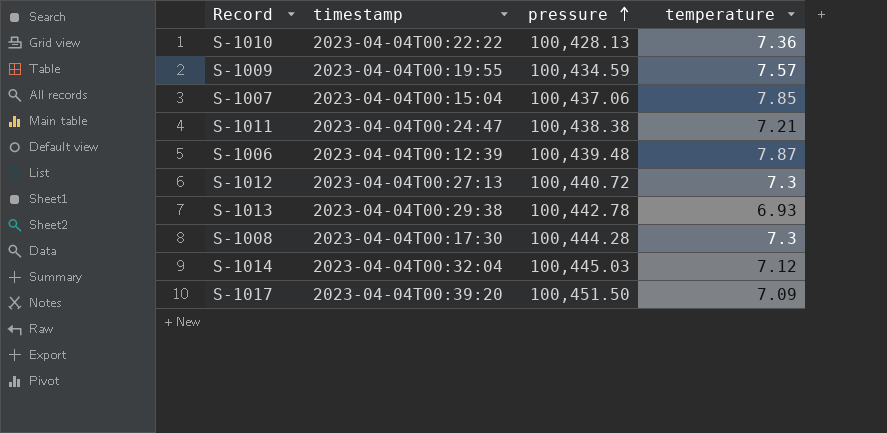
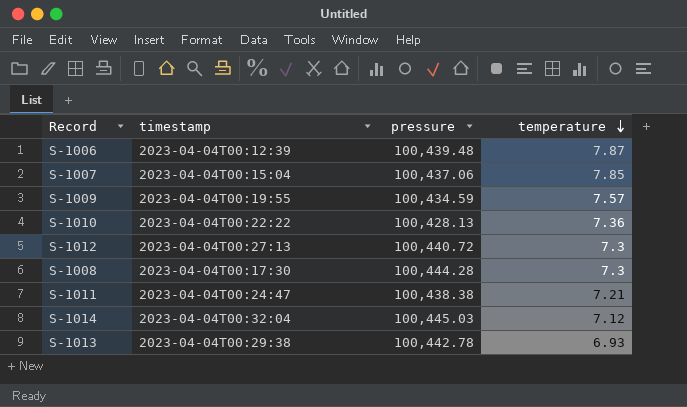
row order: pressure ascending -> temperature descending
row S-1017: 2023-04-04T00:39:20 | 100,451.50 | 7.09 -> none

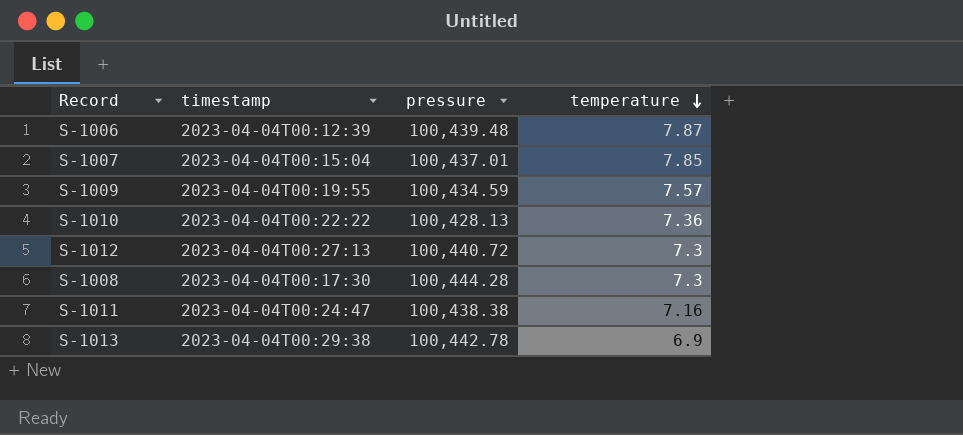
row S-1014: 2023-04-04T00:32:04 | 100,445.03 | 7.12 -> none
S-1007 | pressure: 100,437.06 -> 100,437.01
S-1011 | temperature: 7.21 -> 7.16
S-1013 | temperature: 6.93 -> 6.9

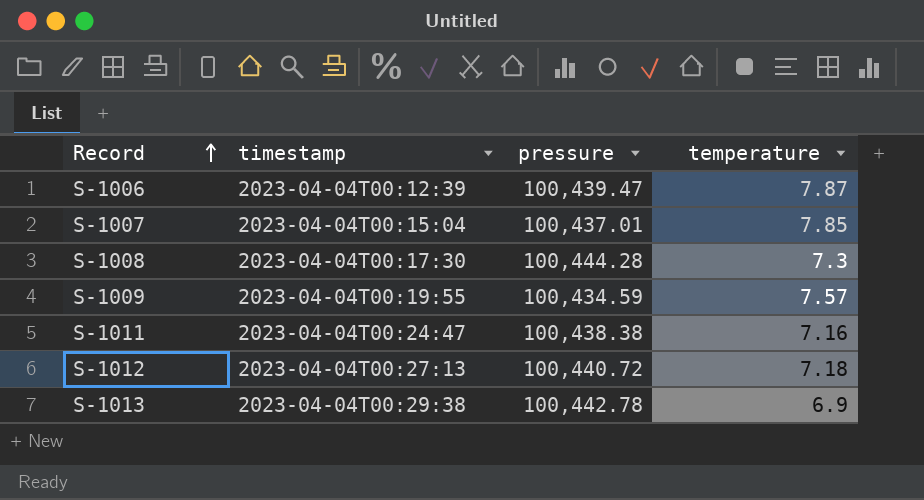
row order: temperature descending -> Record ascending
row S-1010: 2023-04-04T00:22:22 | 100,428.13 | 7.36 -> none
S-1006 | pressure: 100,439.48 -> 100,439.47
S-1012 | temperature: 7.3 -> 7.18

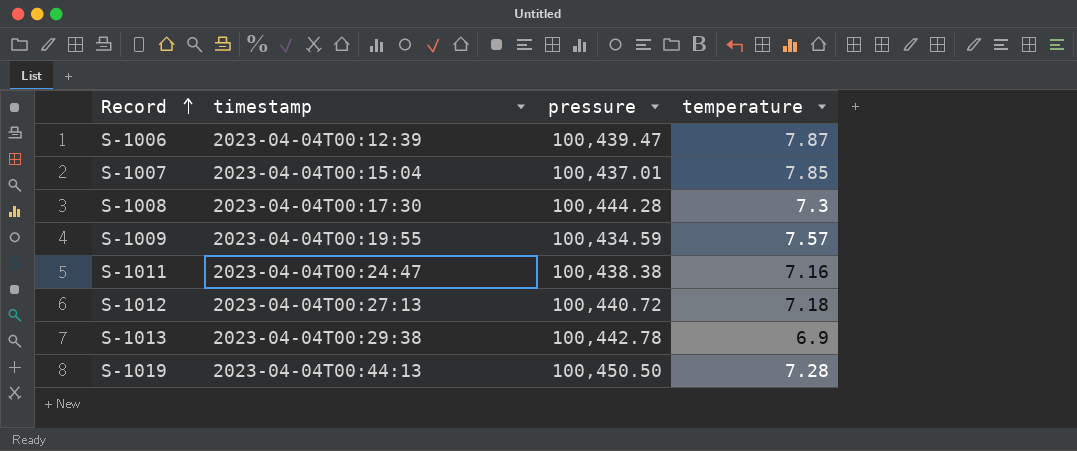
row S-1019: none -> 2023-04-04T00:44:13 | 100,450.50 | 7.28

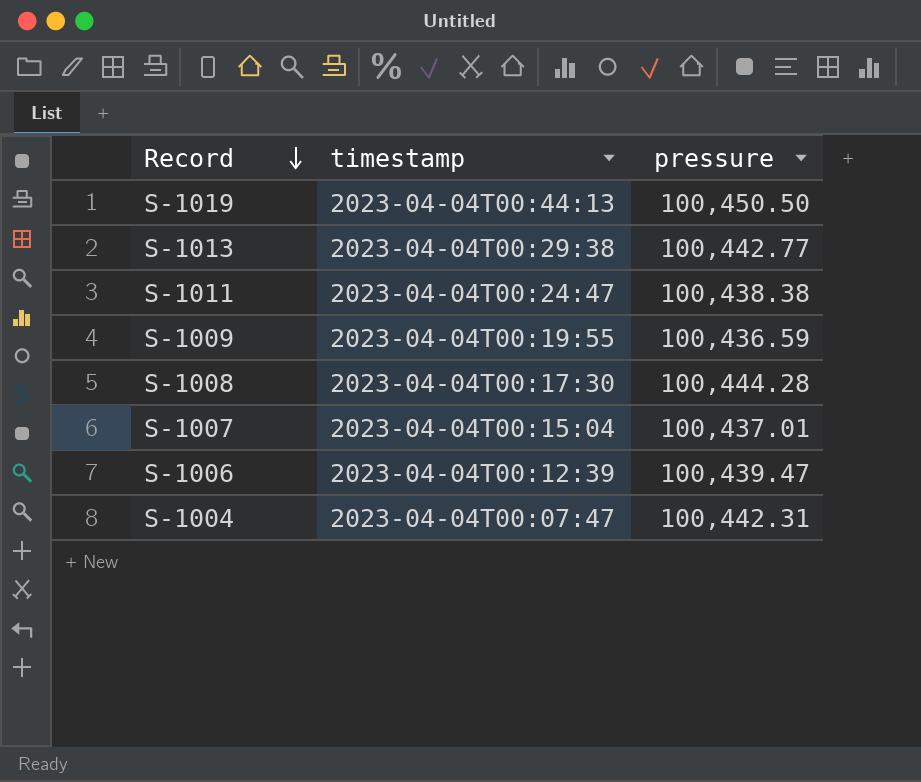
row order: Record ascending -> Record descending
column temperature | position: 4 -> none
row S-1012: 2023-04-04T00:27:13 | 100,440.72 | 7.18 -> none
S-1013 | pressure: 100,442.78 -> 100,442.77
S-1009 | pressure: 100,434.59 -> 100,436.59
row S-1004: none -> 2023-04-04T00:07:47 | 100,442.31

